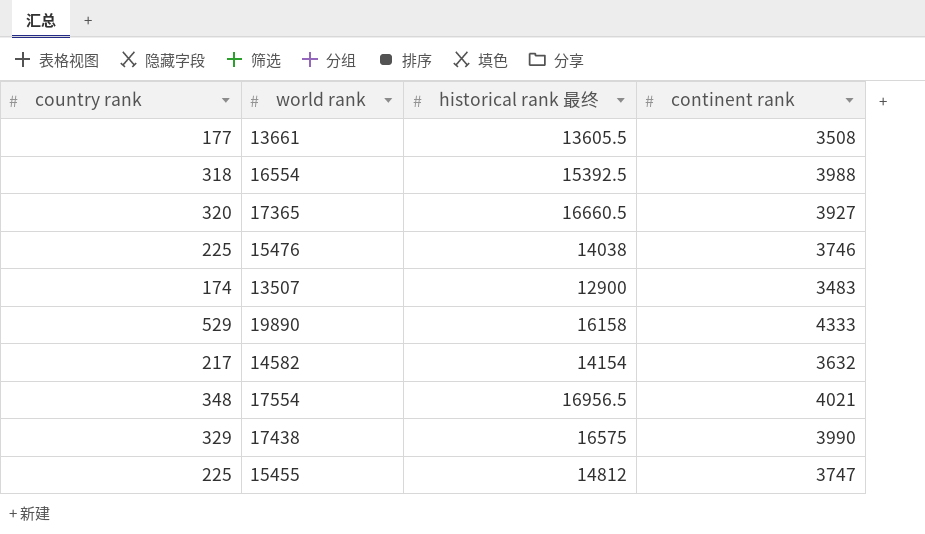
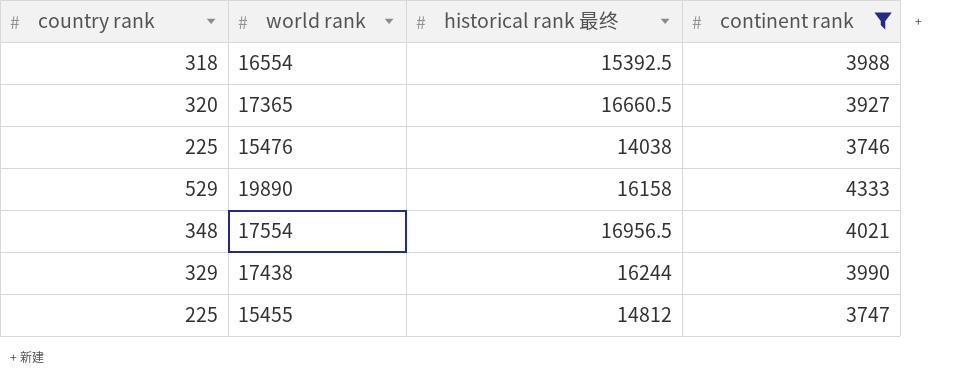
filter: none -> continent rank >= 3746
17438 | historical rank 最终: 16575 -> 16244

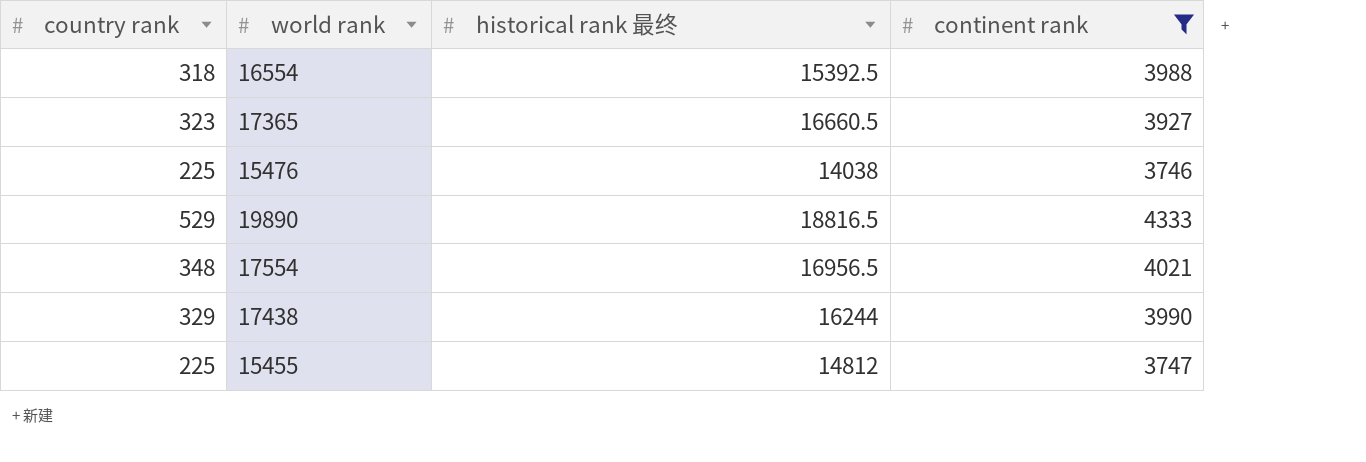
17365 | country rank: 320 -> 323
19890 | historical rank 最终: 16158 -> 18816.5

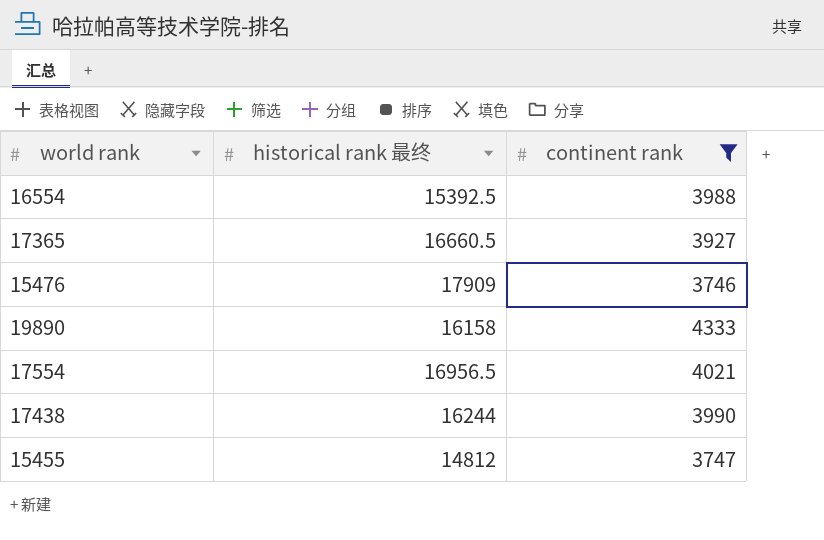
column country rank | position: 1 -> none
15476 | historical rank 最终: 14038 -> 17909
19890 | historical rank 最终: 18816.5 -> 16158

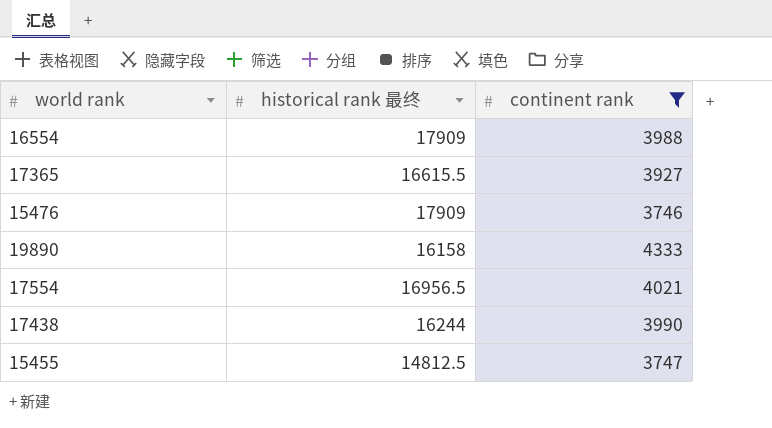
16554 | historical rank 最终: 15392.5 -> 17909
17365 | historical rank 最终: 16660.5 -> 16615.5
15455 | historical rank 最终: 14812 -> 14812.5

